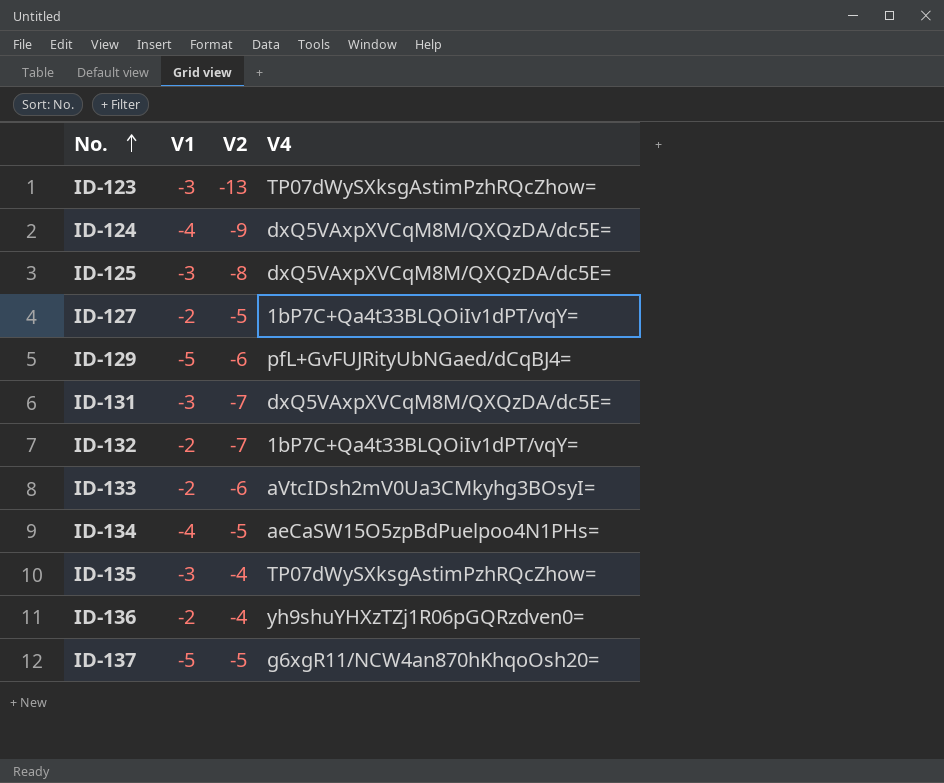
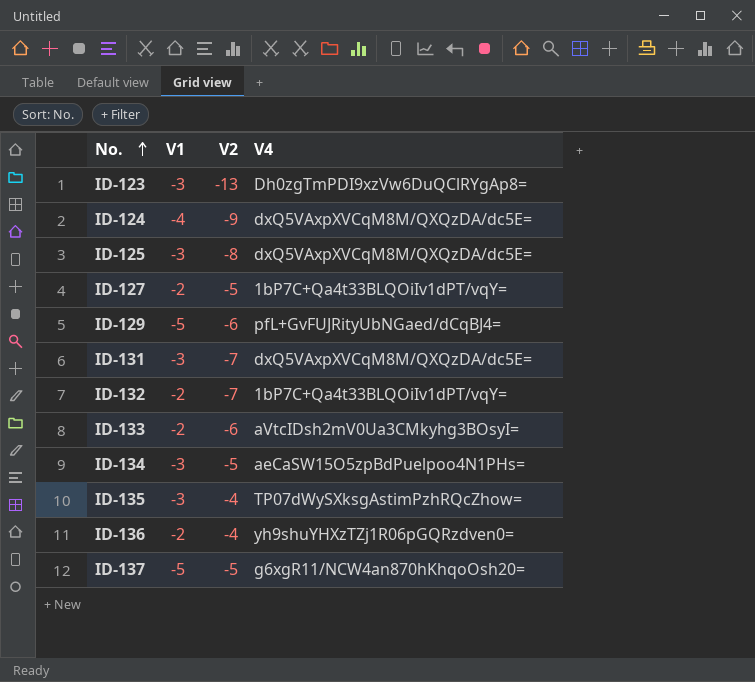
ID-123 | V4: TP07dWySXksgAstimPzhRQcZhow= -> Dh0zgTmPDI9xzVw6DuQClRYgAp8=
ID-134 | V1: -4 -> -3

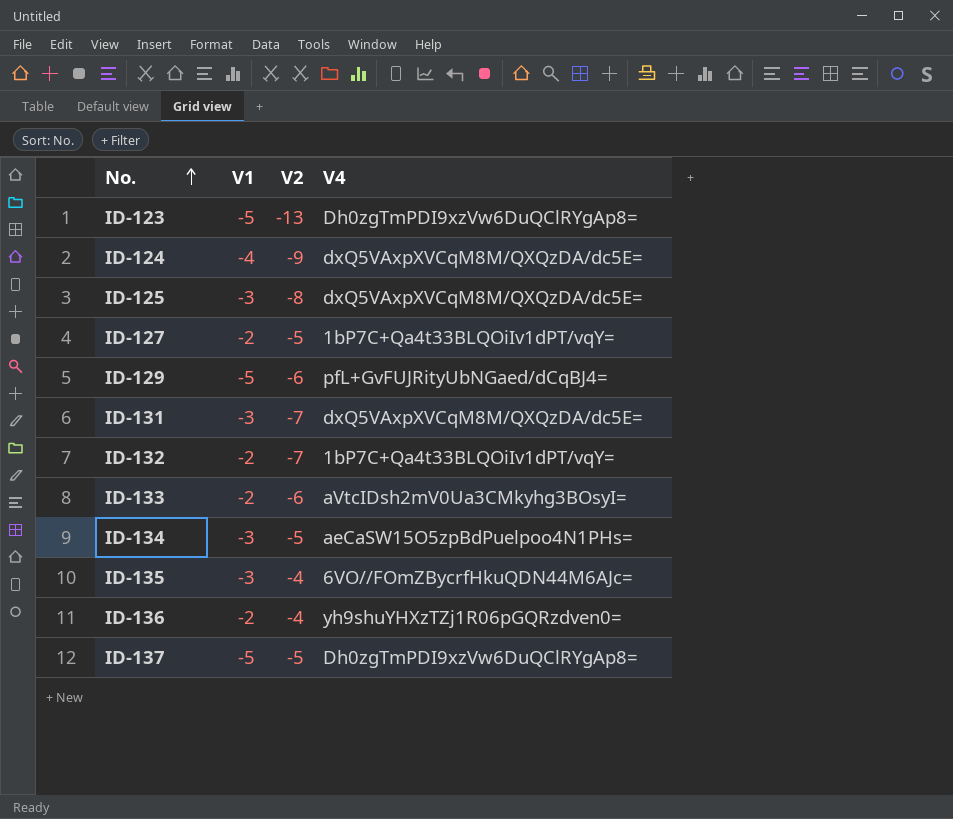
ID-123 | V1: -3 -> -5
ID-135 | V4: TP07dWySXksgAstimPzhRQcZhow= -> 6VO//FOmZBycrfHkuQDN44M6AJc=
ID-137 | V4: g6xgR11/NCW4an870hKhqoOsh20= -> Dh0zgTmPDI9xzVw6DuQClRYgAp8=

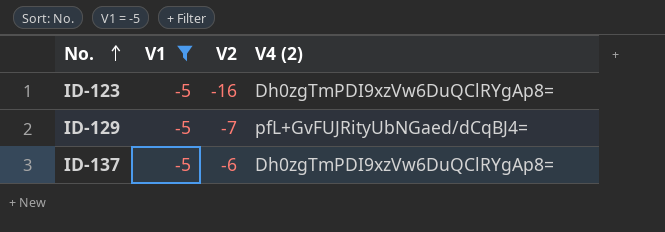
filter: none -> V1 = -5
column name: V4 -> V4 (2)
ID-123 | V2: -13 -> -16
ID-129 | V2: -6 -> -7
ID-137 | V2: -5 -> -6

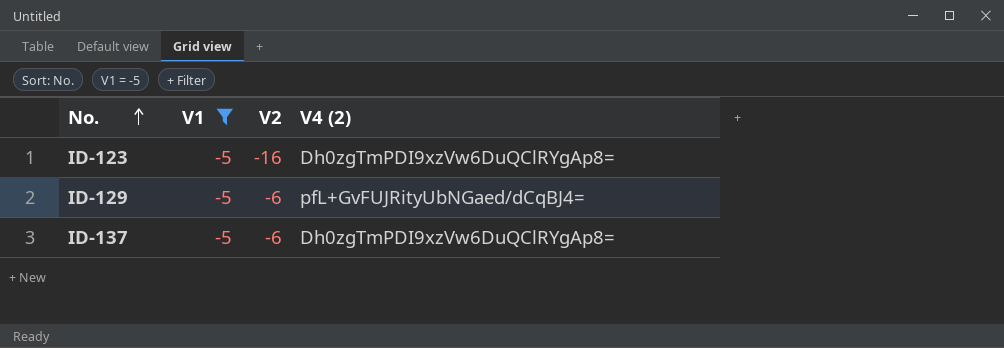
ID-129 | V2: -7 -> -6

